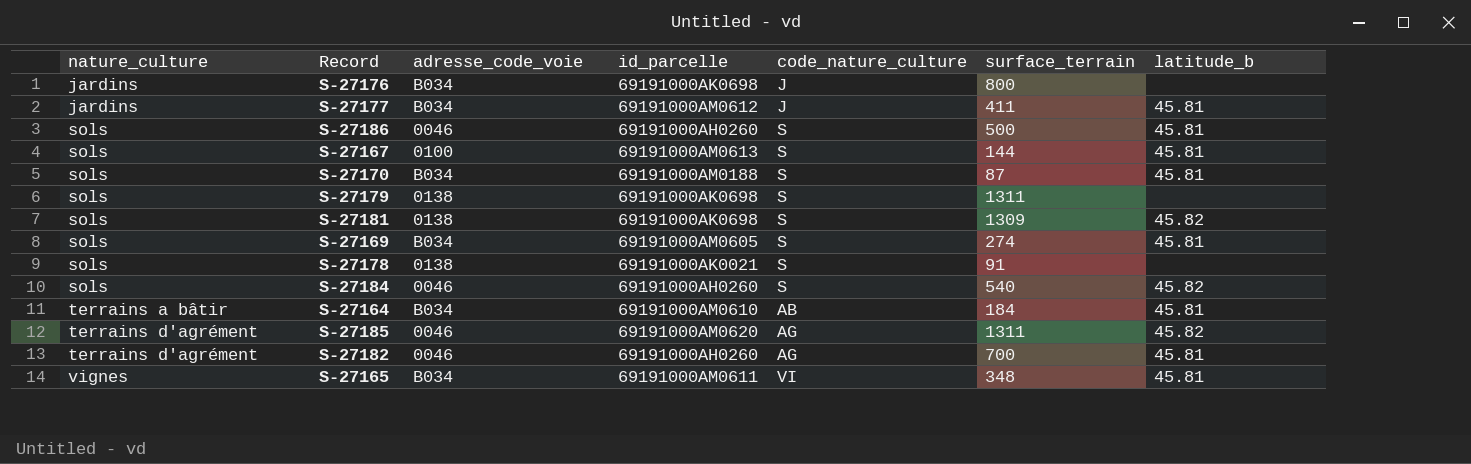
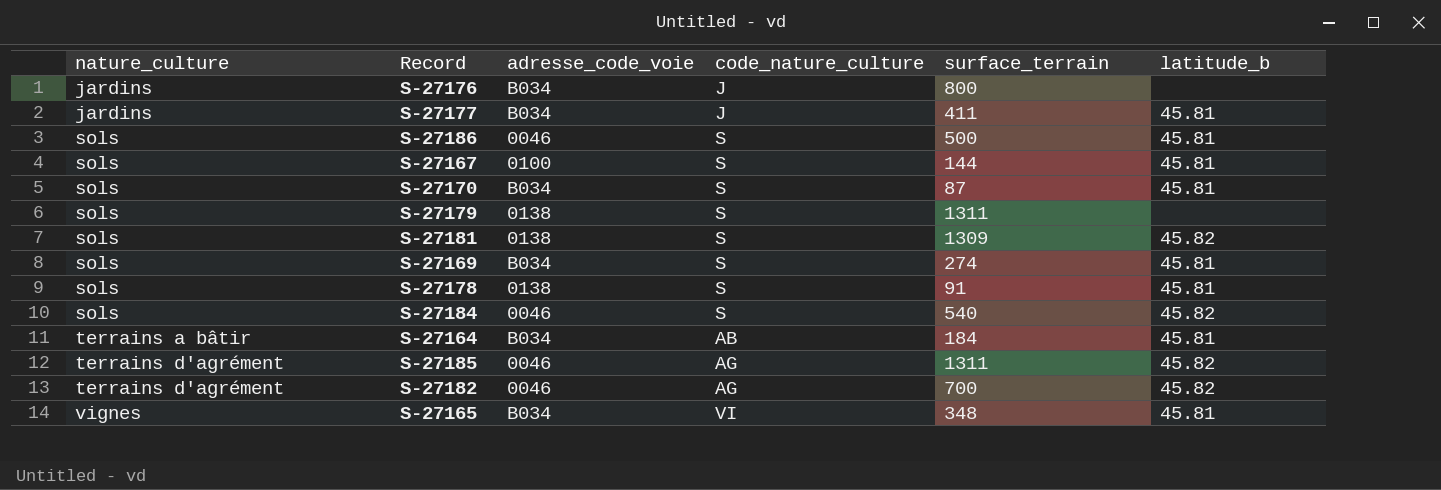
column id_parcelle | position: 4 -> none
S-27178 | latitude_b: none -> 45.81
S-27182 | latitude_b: 45.81 -> 45.82

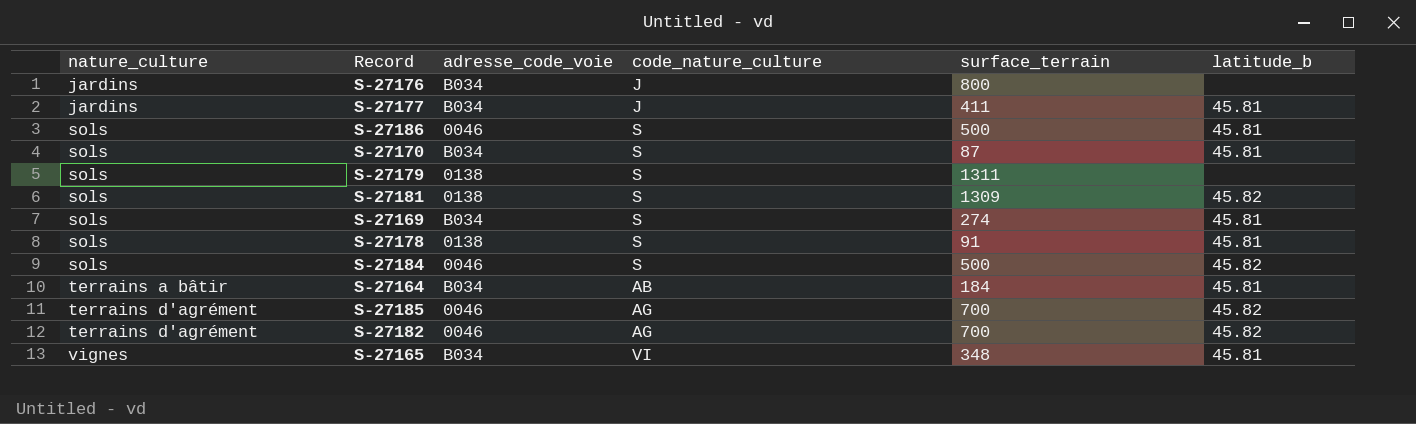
row S-27167: sols | 0100 | S | 144 | 45.81 -> none
S-27184 | surface_terrain: 540 -> 500
S-27185 | surface_terrain: 1311 -> 700

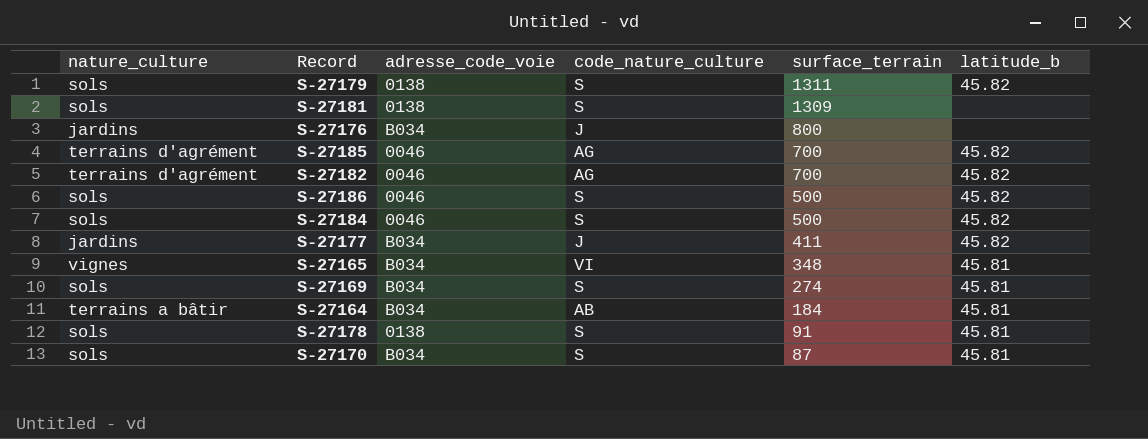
row order: nature_culture ascending -> surface_terrain descending
S-27179 | latitude_b: none -> 45.82
S-27181 | latitude_b: 45.82 -> none
S-27186 | latitude_b: 45.81 -> 45.82
S-27177 | latitude_b: 45.81 -> 45.82

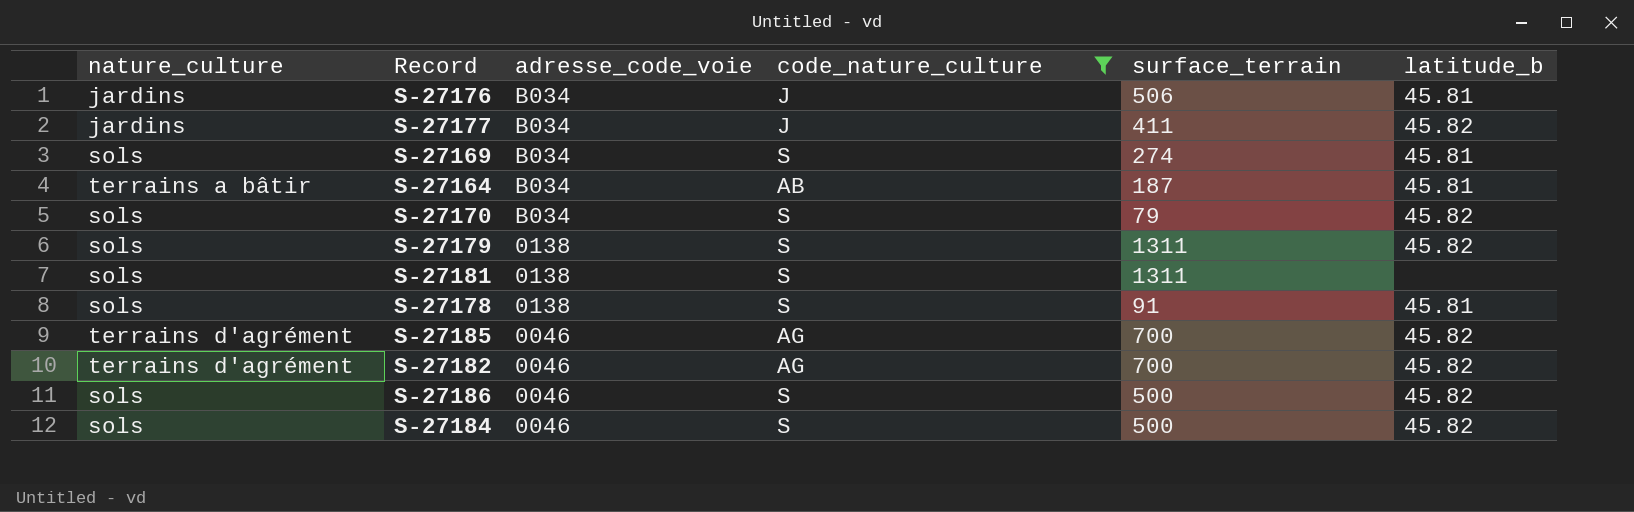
filter: none -> code_nature_culture != VI
row order: surface_terrain descending -> adresse_code_voie descending
S-27176 | surface_terrain: 800 -> 506
S-27176 | latitude_b: none -> 45.81
S-27164 | surface_terrain: 184 -> 187
S-27170 | surface_terrain: 87 -> 79
S-27170 | latitude_b: 45.81 -> 45.82
S-27181 | surface_terrain: 1309 -> 1311

